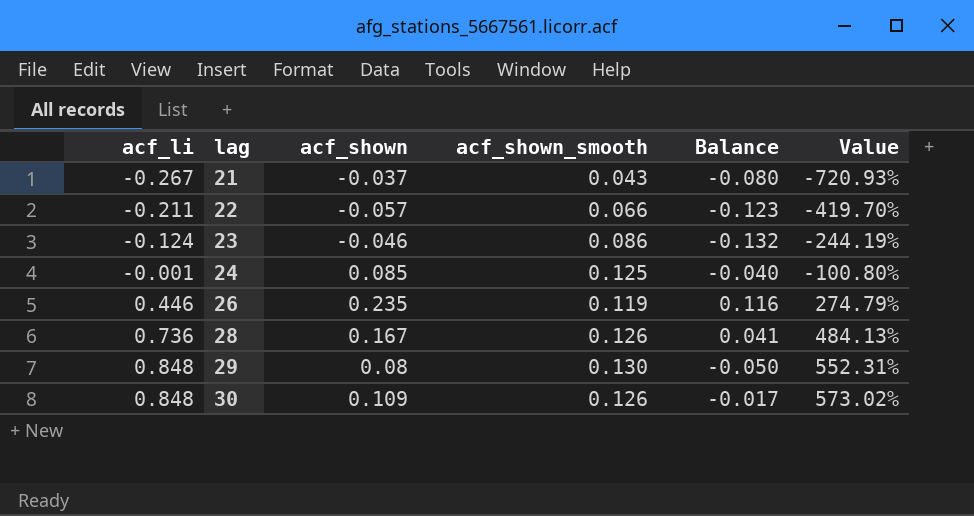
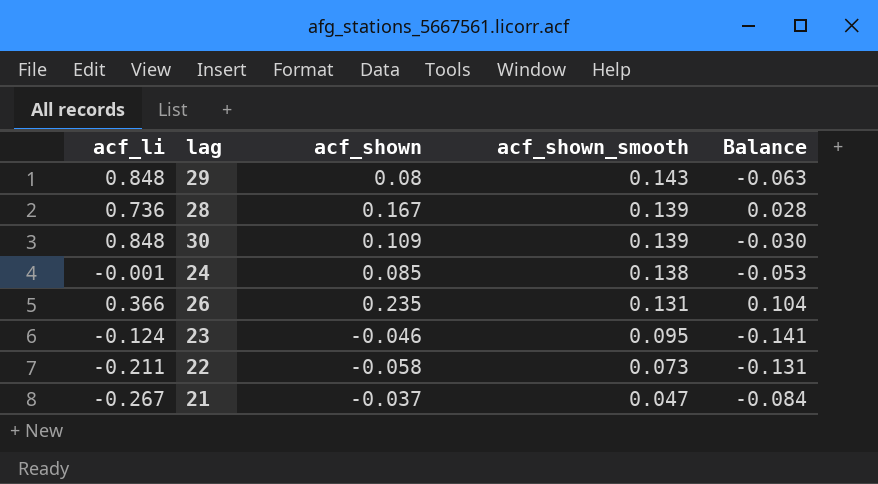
row order: acf_li ascending -> acf_shown_smooth descending
column Value | formula: ([acf_li] - [acf_shown_smooth]) / [acf_shown_smooth] -> none
29 | acf_shown_smooth: 0.130 -> 0.143
29 | Balance: -0.050 -> -0.063
28 | acf_shown_smooth: 0.126 -> 0.139
28 | Balance: 0.041 -> 0.028
30 | acf_shown_smooth: 0.126 -> 0.139
30 | Balance: -0.017 -> -0.030
24 | acf_shown_smooth: 0.125 -> 0.138
24 | Balance: -0.040 -> -0.053
26 | acf_li: 0.446 -> 0.366
26 | acf_shown_smooth: 0.119 -> 0.131
26 | Balance: 0.116 -> 0.104
23 | acf_shown_smooth: 0.086 -> 0.095
23 | Balance: -0.132 -> -0.141
22 | acf_shown: -0.057 -> -0.058
22 | acf_shown_smooth: 0.066 -> 0.073
22 | Balance: -0.123 -> -0.131
21 | acf_shown_smooth: 0.043 -> 0.047
21 | Balance: -0.080 -> -0.084

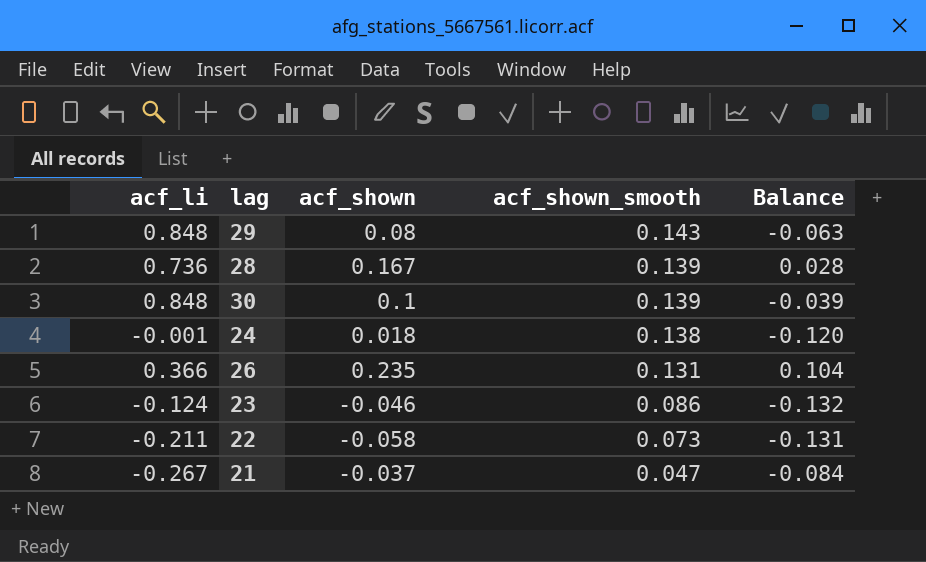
30 | acf_shown: 0.109 -> 0.1
30 | Balance: -0.030 -> -0.039
24 | acf_shown: 0.085 -> 0.018
24 | Balance: -0.053 -> -0.120
23 | acf_shown_smooth: 0.095 -> 0.086
23 | Balance: -0.141 -> -0.132

